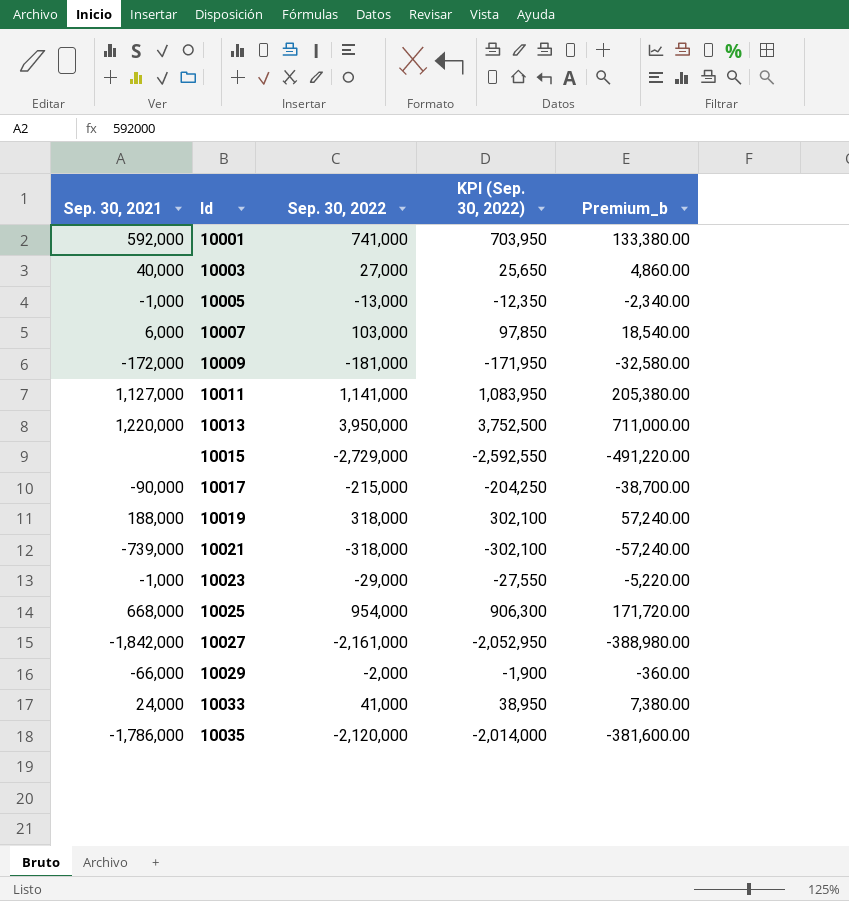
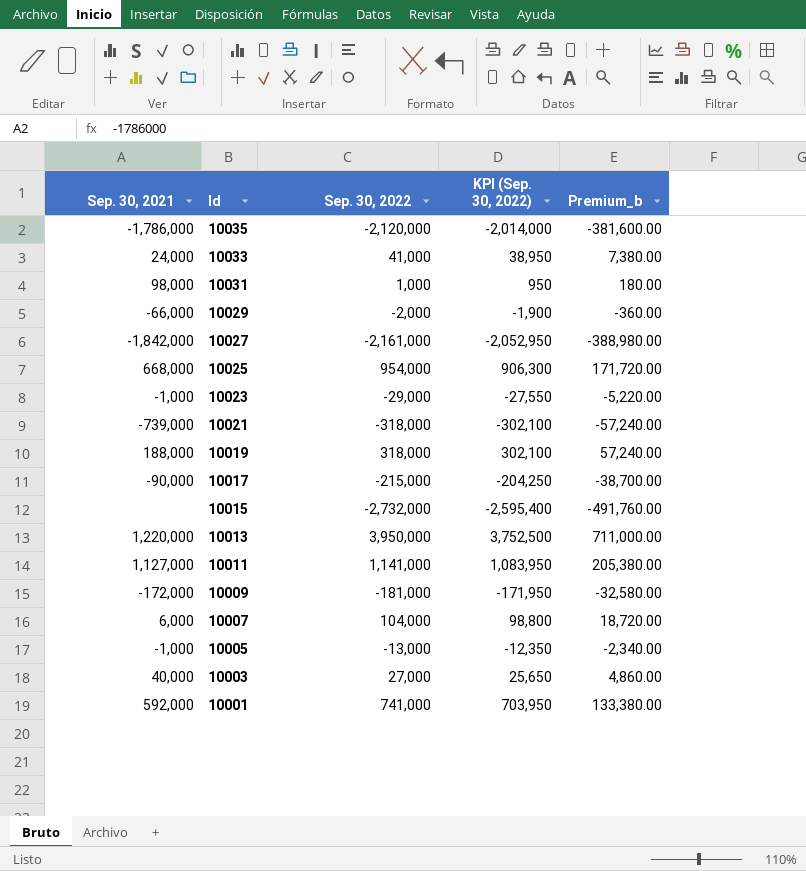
row order: Id ascending -> Id descending
row 10031: none -> 98,000 | 1,000 | 950 | 180.00
10015 | Sep. 30, 2022: -2,729,000 -> -2,732,000
10015 | KPI (Sep. 30, 2022): -2,592,550 -> -2,595,400
10015 | Premium_b: -491,220.00 -> -491,760.00
10007 | Sep. 30, 2022: 103,000 -> 104,000
10007 | KPI (Sep. 30, 2022): 97,850 -> 98,800
10007 | Premium_b: 18,540.00 -> 18,720.00

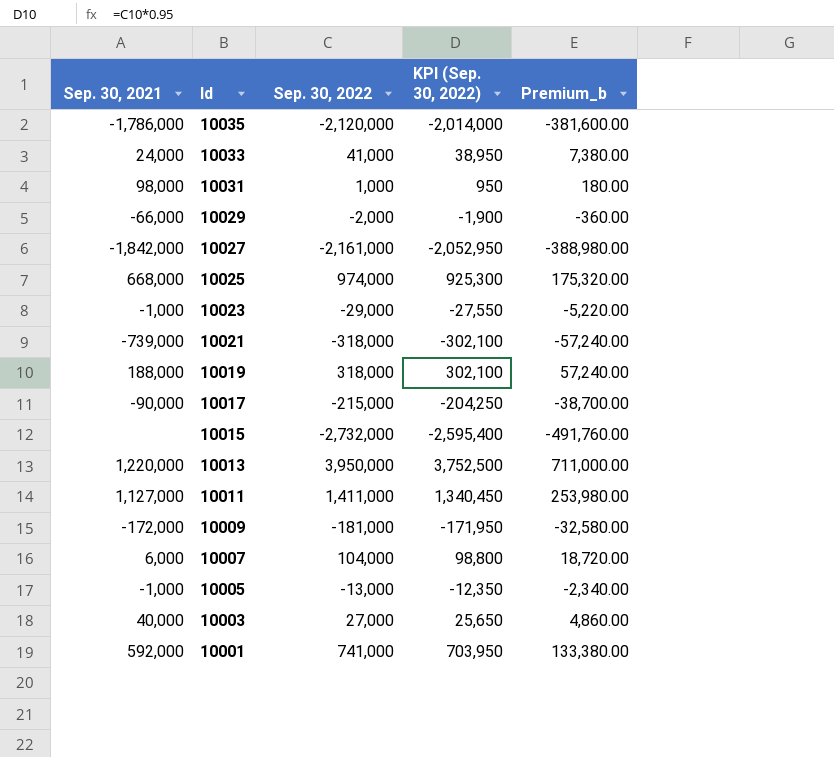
10025 | Sep. 30, 2022: 954,000 -> 974,000
10025 | KPI (Sep. 30, 2022): 906,300 -> 925,300
10025 | Premium_b: 171,720.00 -> 175,320.00
10011 | Sep. 30, 2022: 1,141,000 -> 1,411,000
10011 | KPI (Sep. 30, 2022): 1,083,950 -> 1,340,450
10011 | Premium_b: 205,380.00 -> 253,980.00

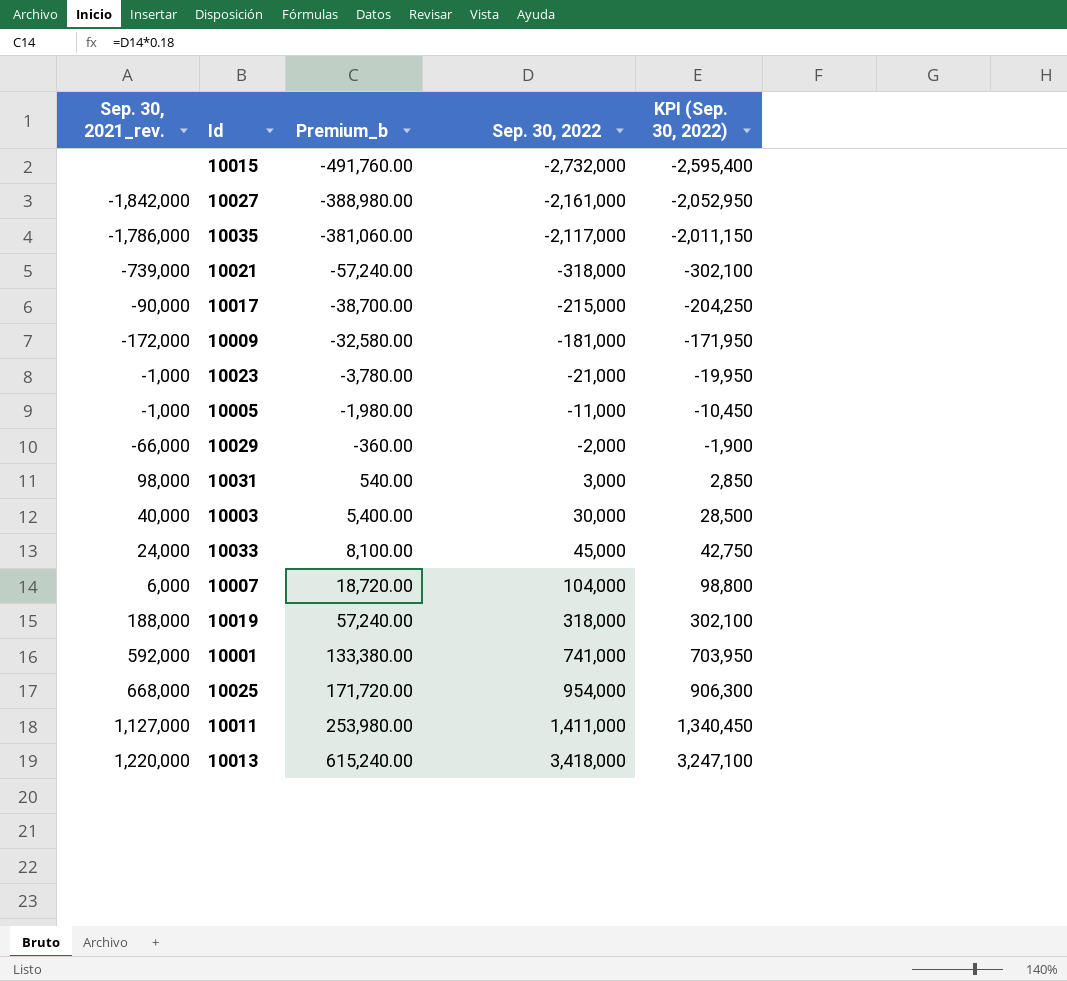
row order: Id descending -> Premium_b ascending
column name: Sep. 30, 2021 -> Sep. 30, 2021_rev.
column Premium_b | position: 5 -> 3
10035 | Premium_b: -381,600.00 -> -381,060.00
10035 | Sep. 30, 2022: -2,120,000 -> -2,117,000
10035 | KPI (Sep. 30, 2022): -2,014,000 -> -2,011,150
10023 | Premium_b: -5,220.00 -> -3,780.00
10023 | Sep. 30, 2022: -29,000 -> -21,000
10023 | KPI (Sep. 30, 2022): -27,550 -> -19,950
10005 | Premium_b: -2,340.00 -> -1,980.00
10005 | Sep. 30, 2022: -13,000 -> -11,000
10005 | KPI (Sep. 30, 2022): -12,350 -> -10,450
10031 | Premium_b: 180.00 -> 540.00
10031 | Sep. 30, 2022: 1,000 -> 3,000
10031 | KPI (Sep. 30, 2022): 950 -> 2,850
10003 | Premium_b: 4,860.00 -> 5,400.00
10003 | Sep. 30, 2022: 27,000 -> 30,000
10003 | KPI (Sep. 30, 2022): 25,650 -> 28,500
10033 | Premium_b: 7,380.00 -> 8,100.00
10033 | Sep. 30, 2022: 41,000 -> 45,000
10033 | KPI (Sep. 30, 2022): 38,950 -> 42,750
10025 | Premium_b: 175,320.00 -> 171,720.00
10025 | Sep. 30, 2022: 974,000 -> 954,000
10025 | KPI (Sep. 30, 2022): 925,300 -> 906,300
10013 | Premium_b: 711,000.00 -> 615,240.00
10013 | Sep. 30, 2022: 3,950,000 -> 3,418,000
10013 | KPI (Sep. 30, 2022): 3,752,500 -> 3,247,100

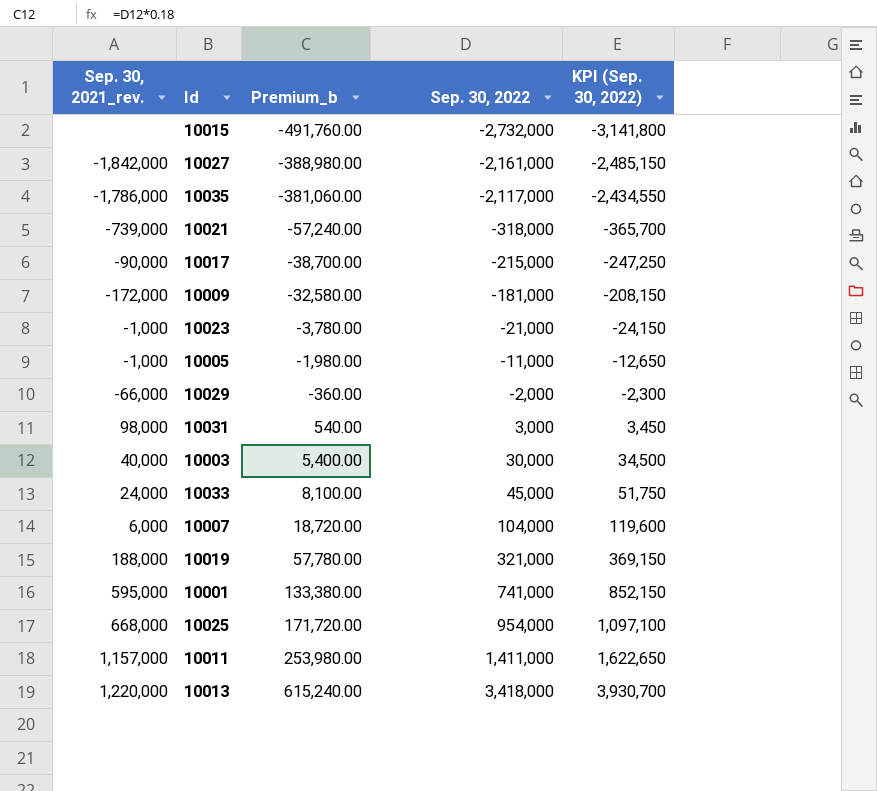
column KPI (Sep. 30, 2022) | formula: [Sep. 30, 2022] * 0.95 -> [Sep. 30, 2022] * 1.15
10019 | Premium_b: 57,240.00 -> 57,780.00
10019 | Sep. 30, 2022: 318,000 -> 321,000
10001 | Sep. 30, 2021_rev.: 592,000 -> 595,000
10011 | Sep. 30, 2021_rev.: 1,127,000 -> 1,157,000

